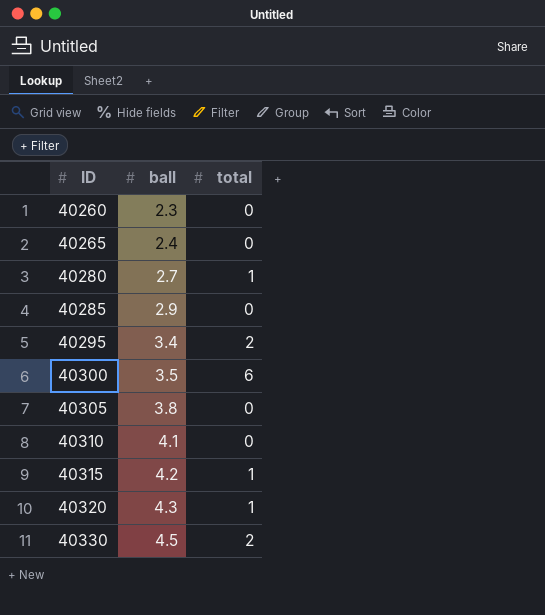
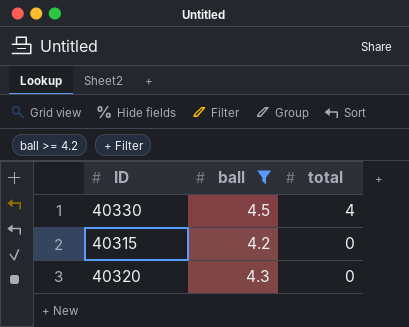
filter: none -> ball >= 4.2
row order: ID ascending -> total descending
40330 | total: 2 -> 4
40315 | total: 1 -> 0
40320 | total: 1 -> 0

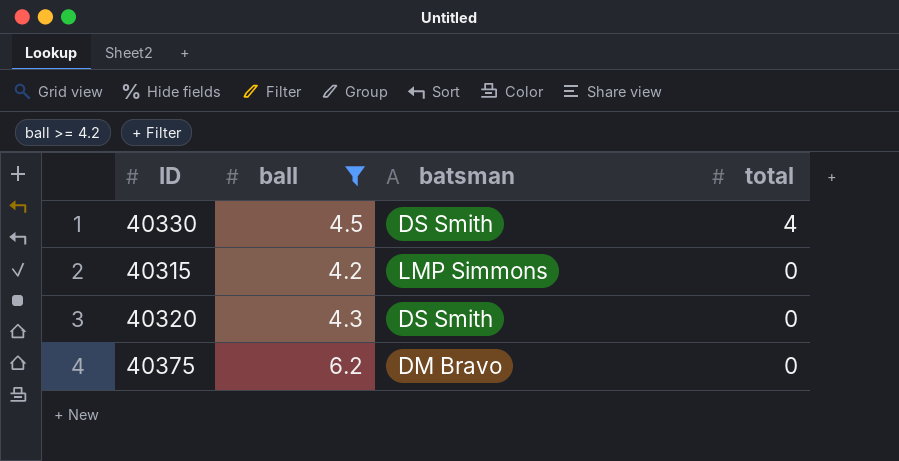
column batsman | position: none -> 3
row 40375: none -> 6.2 | DM Bravo | 0

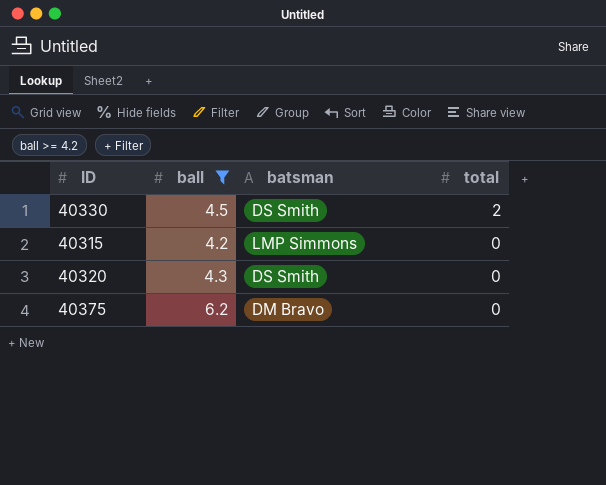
40330 | total: 4 -> 2

